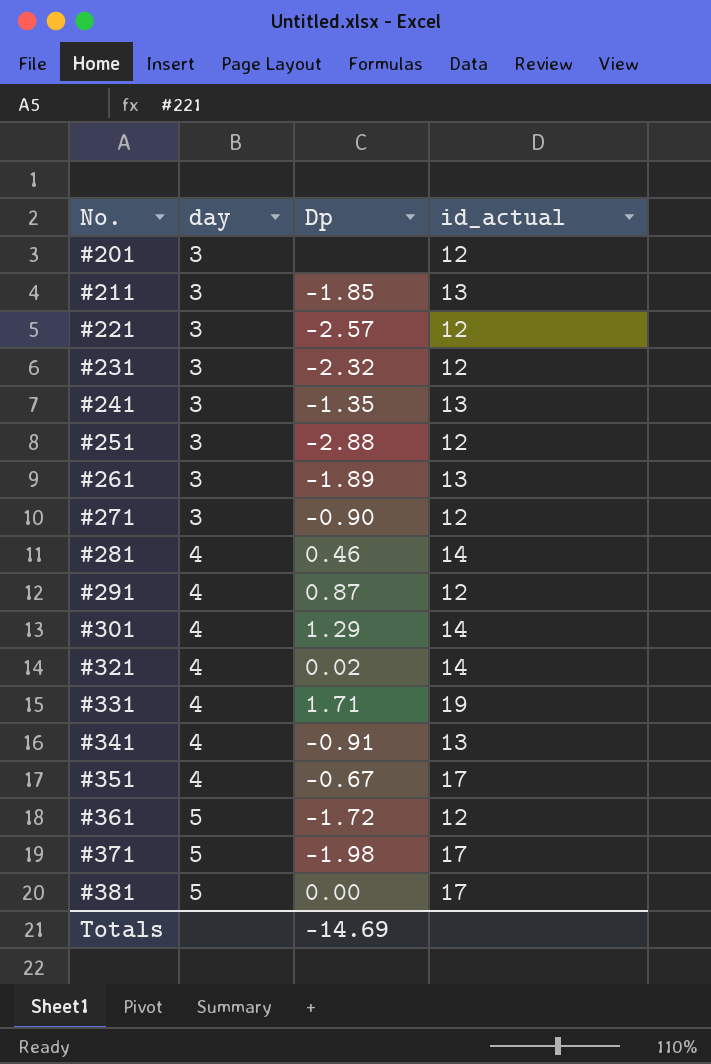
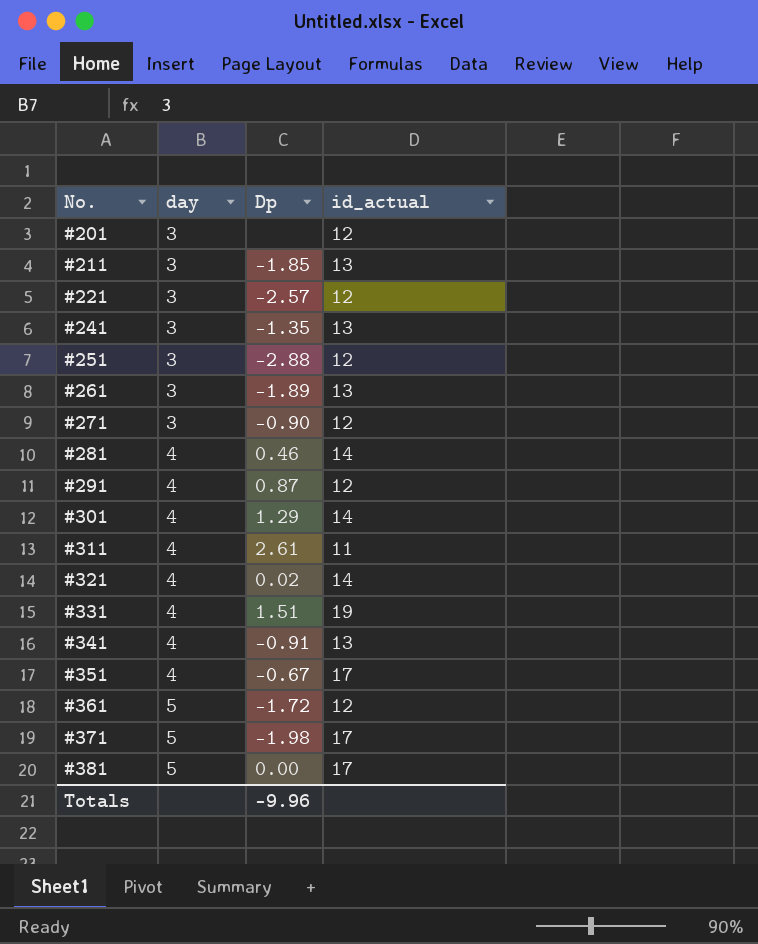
row #231: 3 | -2.32 | 12 -> none
row #311: none -> 4 | 2.61 | 11
#331 | Dp: 1.71 -> 1.51
Totals | Dp: -14.69 -> -9.96

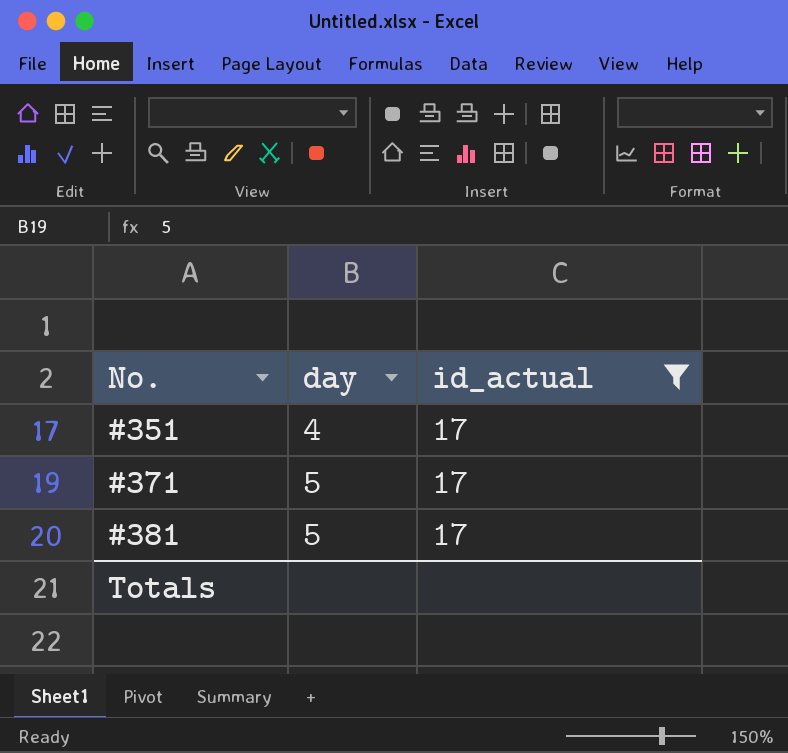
filter: none -> id_actual = 17
column Dp | position: 3 -> none

